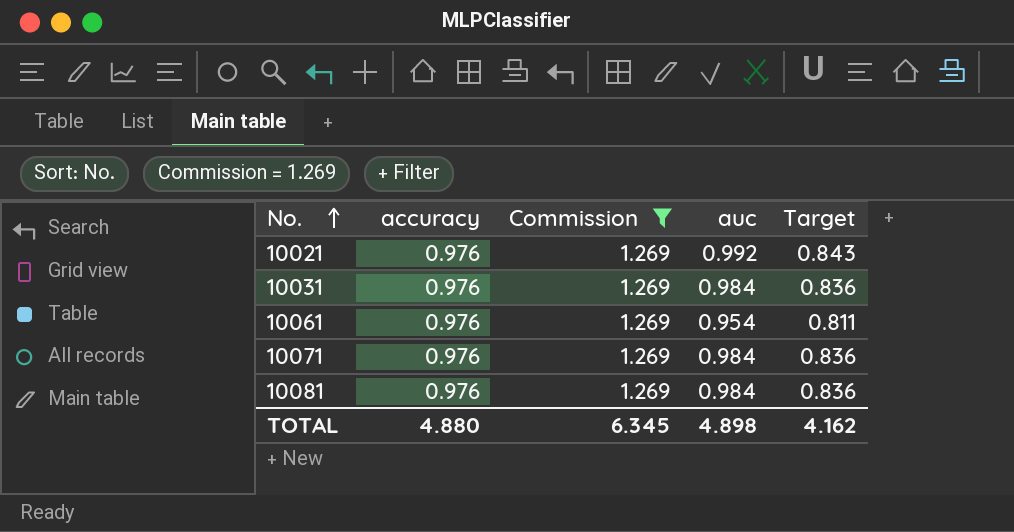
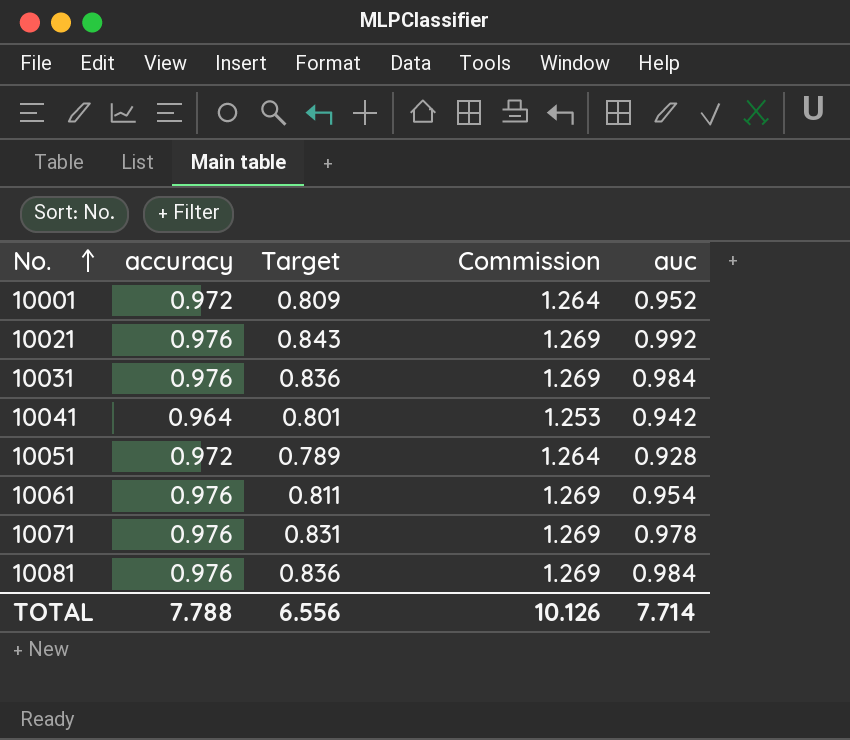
filter: Commission = 1.269 -> none
column Target | position: 5 -> 3
10071 | Target: 0.836 -> 0.831
10071 | auc: 0.984 -> 0.978
TOTAL | accuracy: 4.880 -> 7.788
TOTAL | Target: 4.162 -> 6.556
TOTAL | Commission: 6.345 -> 10.126
TOTAL | auc: 4.898 -> 7.714

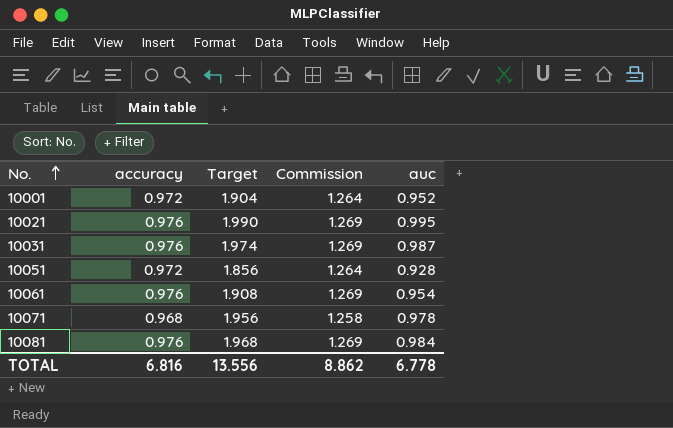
column Target | formula: [auc] * 0.85 -> [auc] * 2
row 10041: 0.964 | 0.801 | 1.253 | 0.942 -> none
10021 | auc: 0.992 -> 0.995
10031 | auc: 0.984 -> 0.987
10071 | accuracy: 0.976 -> 0.968
10071 | Commission: 1.269 -> 1.258
TOTAL | accuracy: 7.788 -> 6.816
TOTAL | Target: 6.556 -> 13.556
TOTAL | Commission: 10.126 -> 8.862
TOTAL | auc: 7.714 -> 6.778

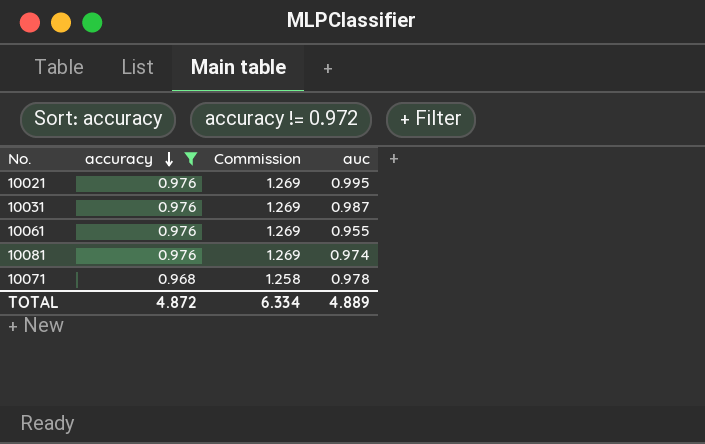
filter: none -> accuracy != 0.972
row order: No. ascending -> accuracy descending
column Target | formula: [auc] * 2 -> none
10061 | auc: 0.954 -> 0.955
10081 | auc: 0.984 -> 0.974
TOTAL | accuracy: 6.816 -> 4.872
TOTAL | Commission: 8.862 -> 6.334
TOTAL | auc: 6.778 -> 4.889

